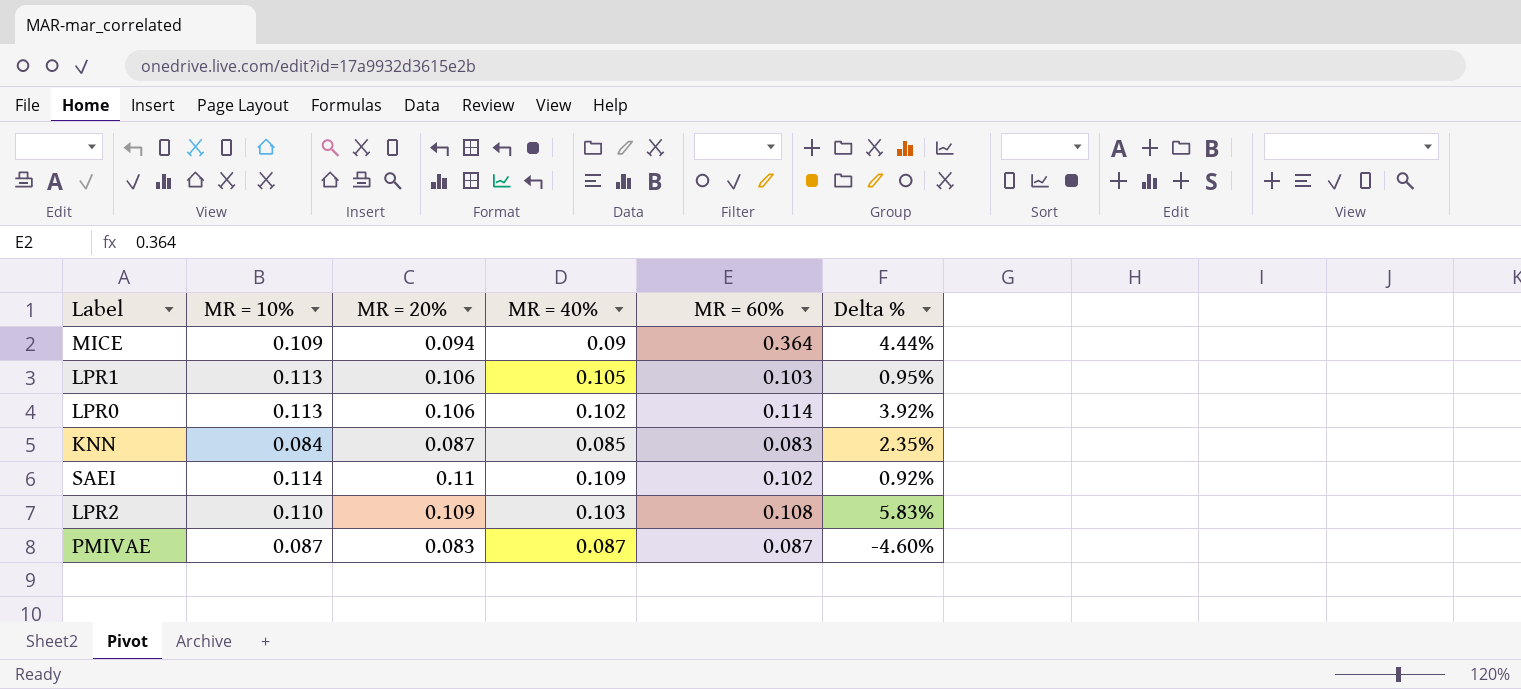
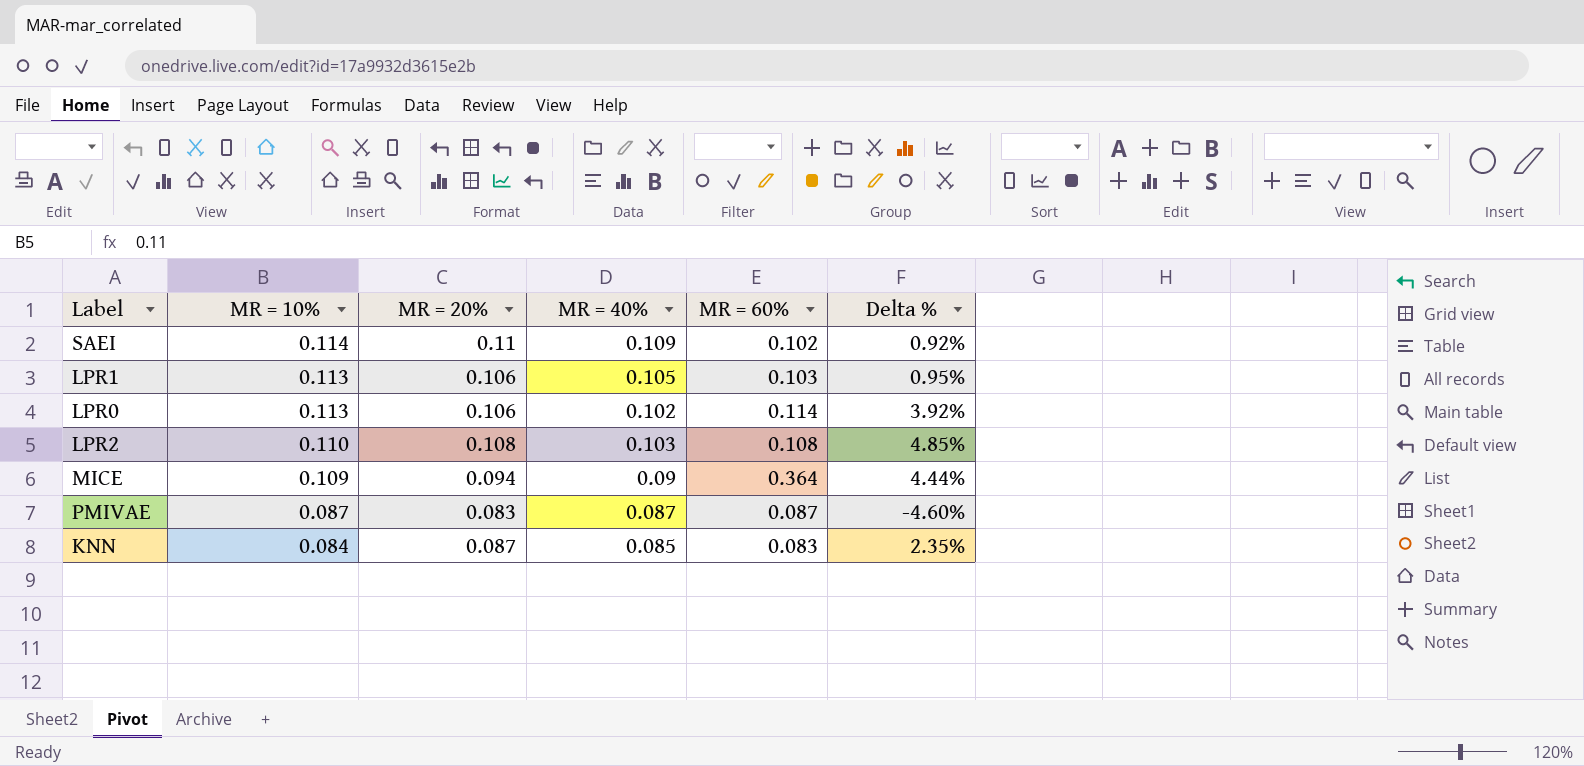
row order: none -> MR = 10% descending
LPR2 | MR = 20%: 0.109 -> 0.108
LPR2 | Delta %: 5.83% -> 4.85%

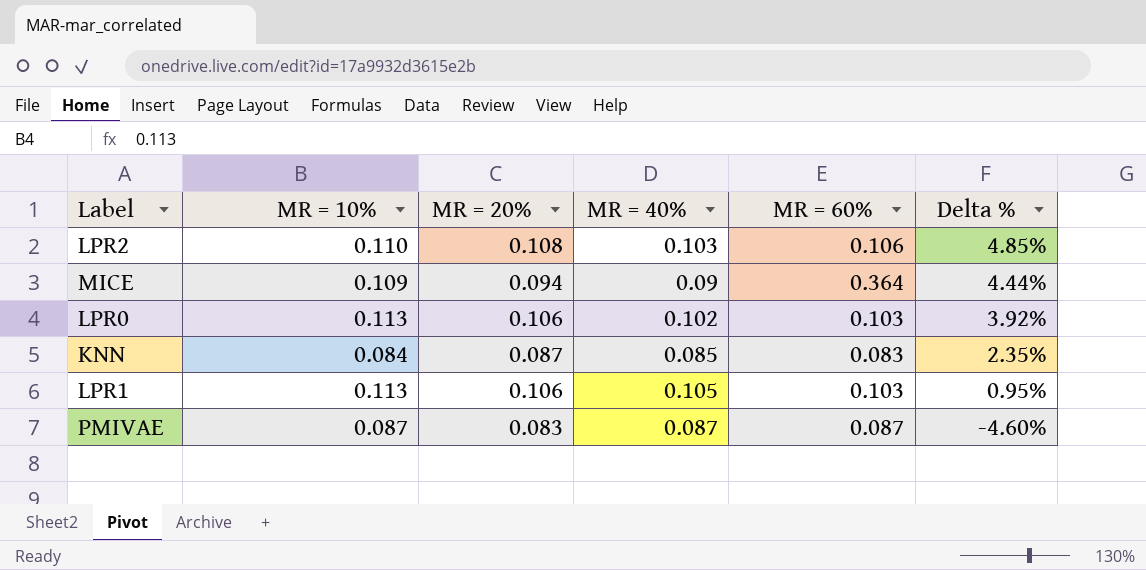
row order: MR = 10% descending -> Delta % descending
row SAEI: 0.114 | 0.11 | 0.109 | 0.102 | 0.92% -> none
LPR2 | MR = 60%: 0.108 -> 0.106
LPR0 | MR = 60%: 0.114 -> 0.103

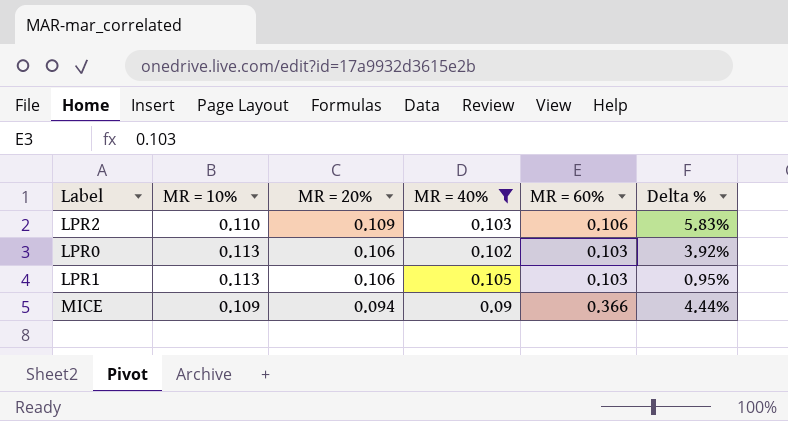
filter: none -> MR = 40% >= 0.09
row order: Delta % descending -> MR = 20% descending
LPR2 | MR = 20%: 0.108 -> 0.109
LPR2 | Delta %: 4.85% -> 5.83%
MICE | MR = 60%: 0.364 -> 0.366

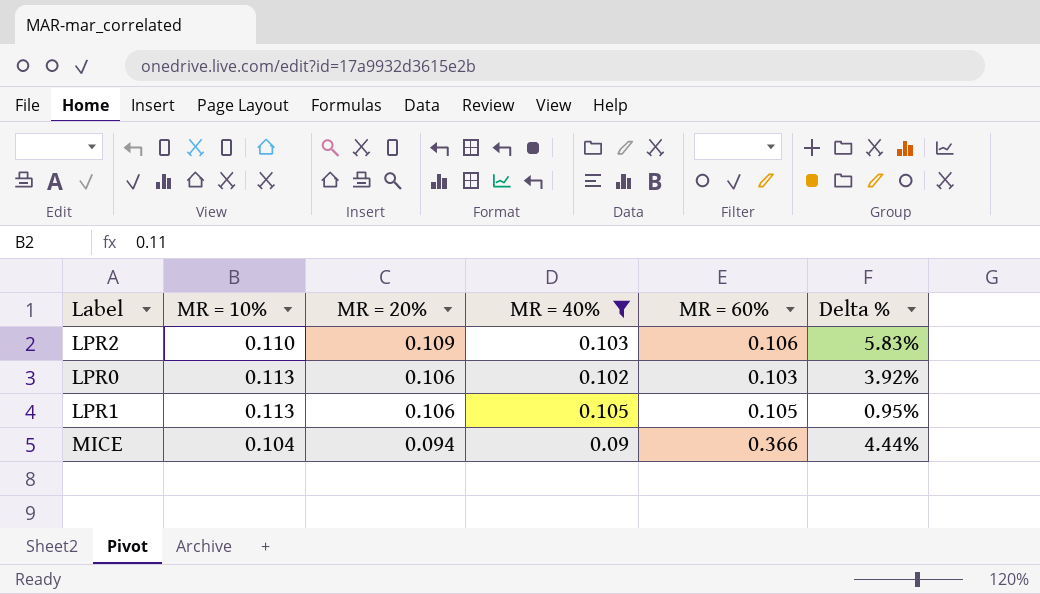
LPR1 | MR = 60%: 0.103 -> 0.105
MICE | MR = 10%: 0.109 -> 0.104

